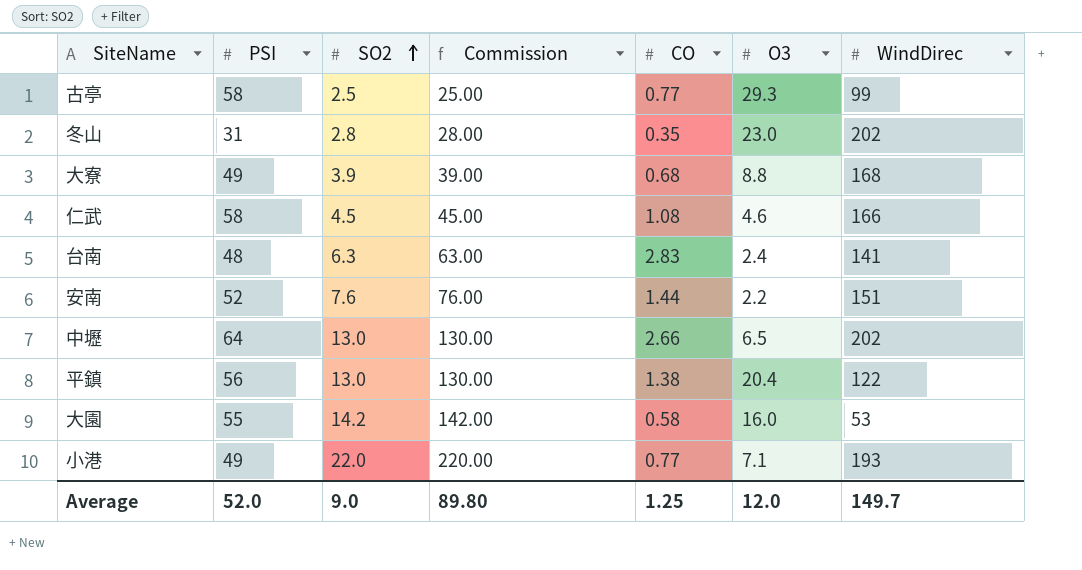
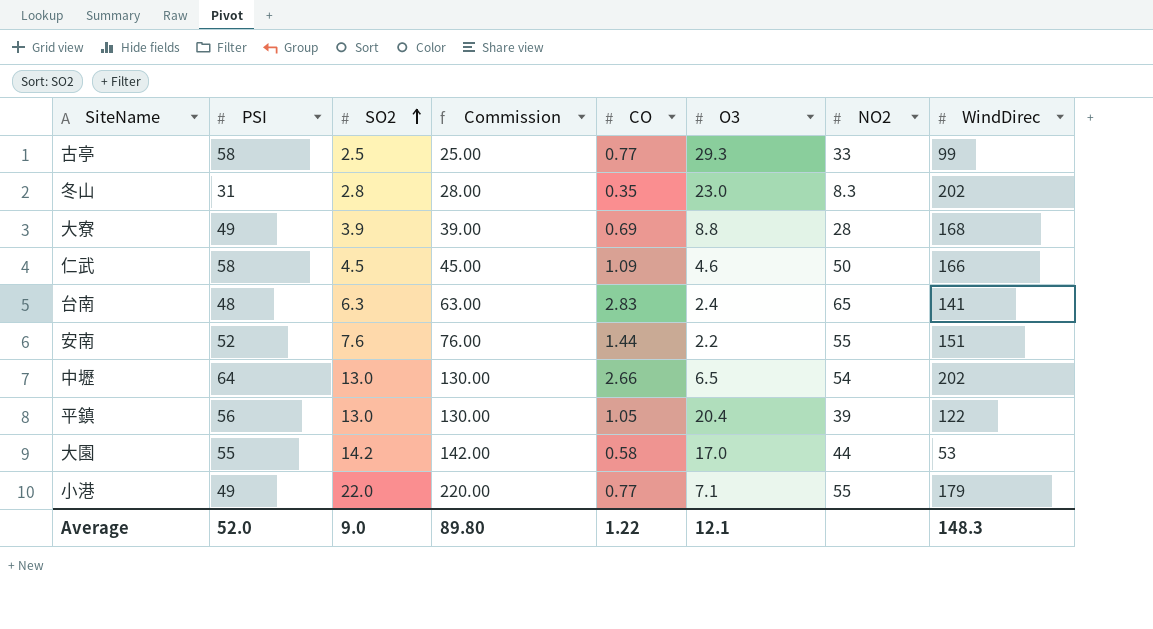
column NO2 | position: none -> 7
大寮 | CO: 0.68 -> 0.69
仁武 | CO: 1.08 -> 1.09
平鎮 | CO: 1.38 -> 1.05
大園 | O3: 16.0 -> 17.0
小港 | WindDirec: 193 -> 179
Average | CO: 1.25 -> 1.22
Average | O3: 12.0 -> 12.1
Average | WindDirec: 149.7 -> 148.3

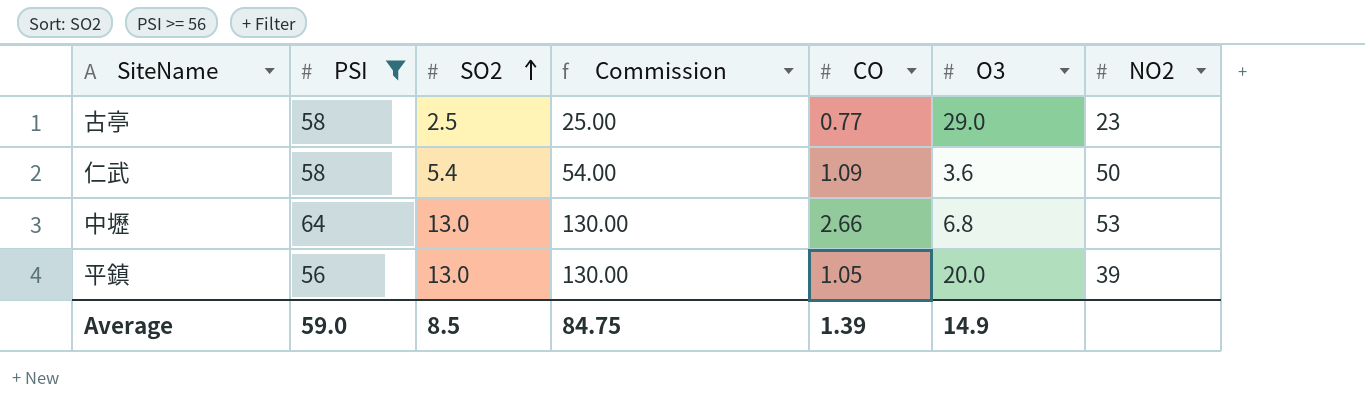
filter: none -> PSI >= 56
column WindDirec | position: 8 -> none
古亭 | O3: 29.3 -> 29.0
古亭 | NO2: 33 -> 23
仁武 | SO2: 4.5 -> 5.4
仁武 | Commission: 45.00 -> 54.00
仁武 | O3: 4.6 -> 3.6
中壢 | O3: 6.5 -> 6.8
中壢 | NO2: 54 -> 53
平鎮 | O3: 20.4 -> 20.0
Average | PSI: 52.0 -> 59.0
Average | SO2: 9.0 -> 8.5
Average | Commission: 89.80 -> 84.75
Average | CO: 1.22 -> 1.39
Average | O3: 12.1 -> 14.9

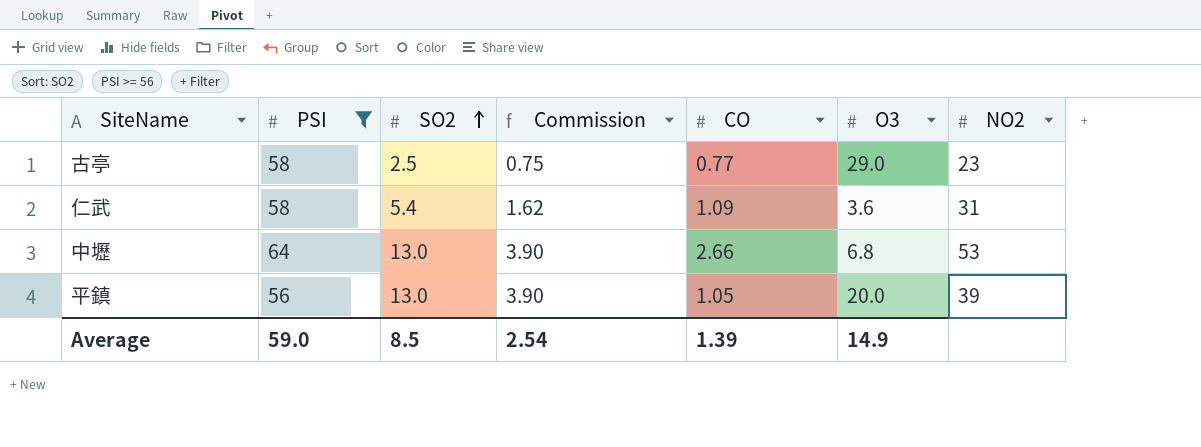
column Commission | formula: [SO2] * 10 -> [SO2] * 0.3
仁武 | NO2: 50 -> 31
Average | Commission: 84.75 -> 2.54

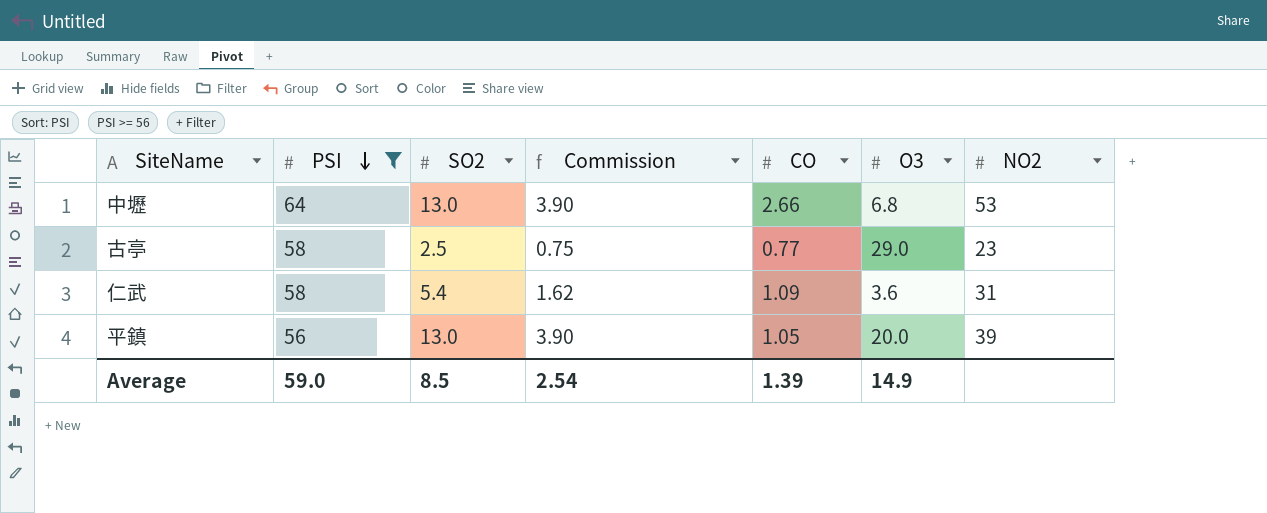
row order: SO2 ascending -> PSI descending

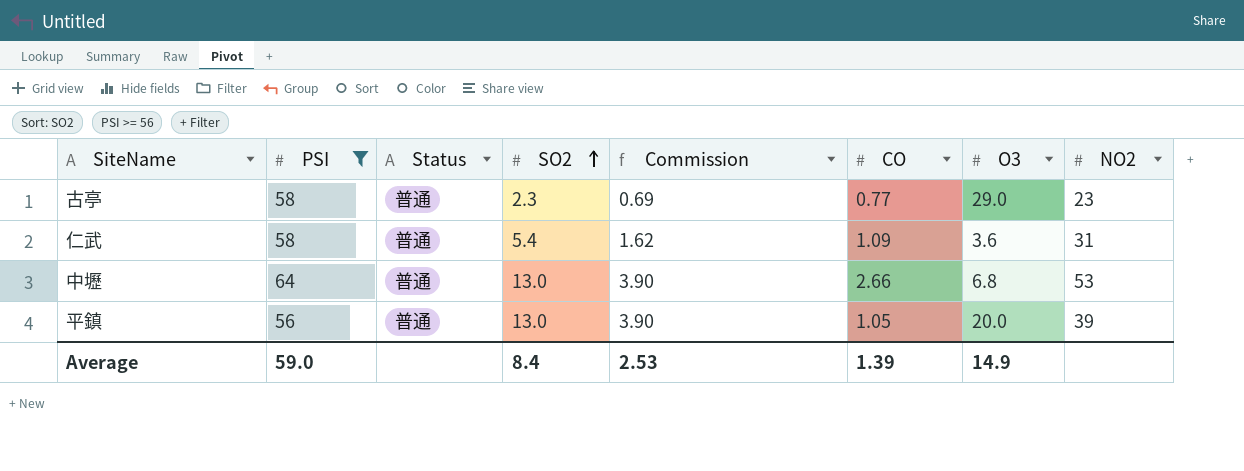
row order: PSI descending -> SO2 ascending
column Status | position: none -> 3
古亭 | SO2: 2.5 -> 2.3
古亭 | Commission: 0.75 -> 0.69
Average | SO2: 8.5 -> 8.4
Average | Commission: 2.54 -> 2.53

